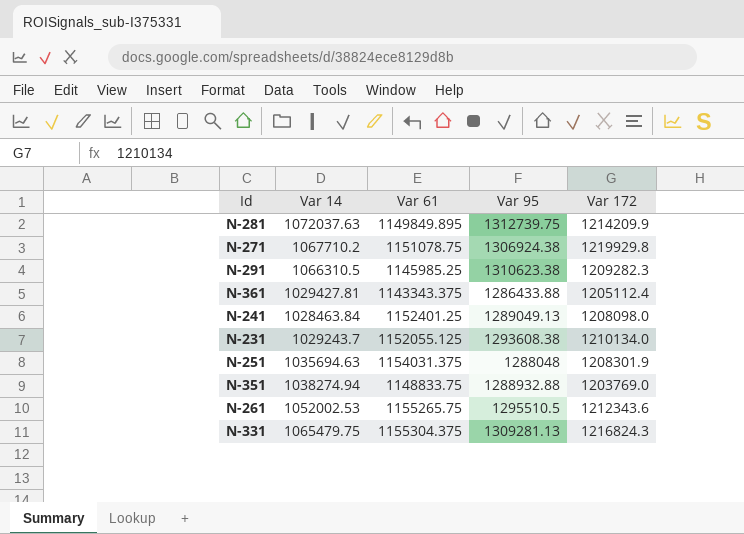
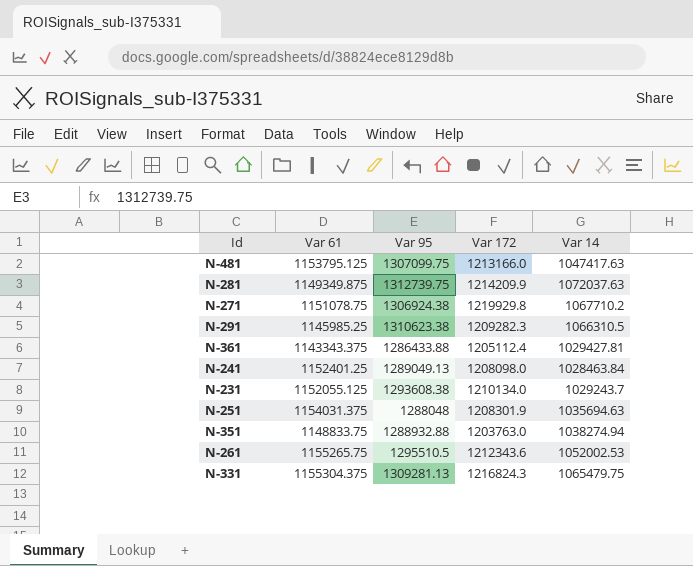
column Var 14 | position: 2 -> 5
row N-481: none -> 1153795.125 | 1307099.75 | 1213166.0 | 1047417.63
N-281 | Var 61: 1149849.895 -> 1149349.875
N-351 | Var 172: 1203769.0 -> 1203763.0

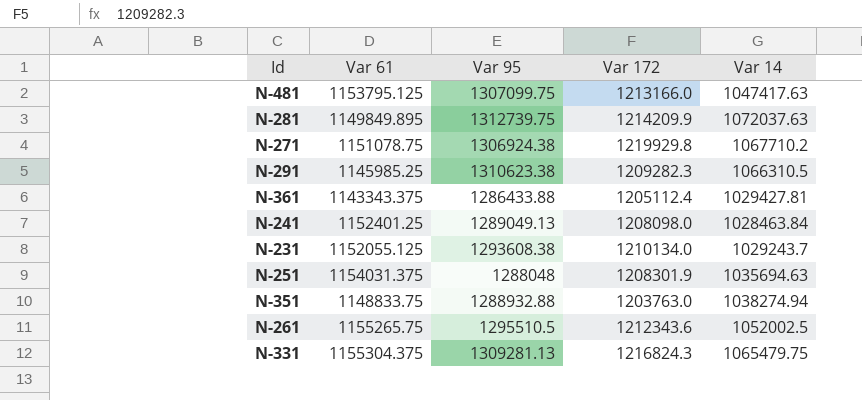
N-281 | Var 61: 1149349.875 -> 1149849.895
N-261 | Var 14: 1052002.53 -> 1052002.5

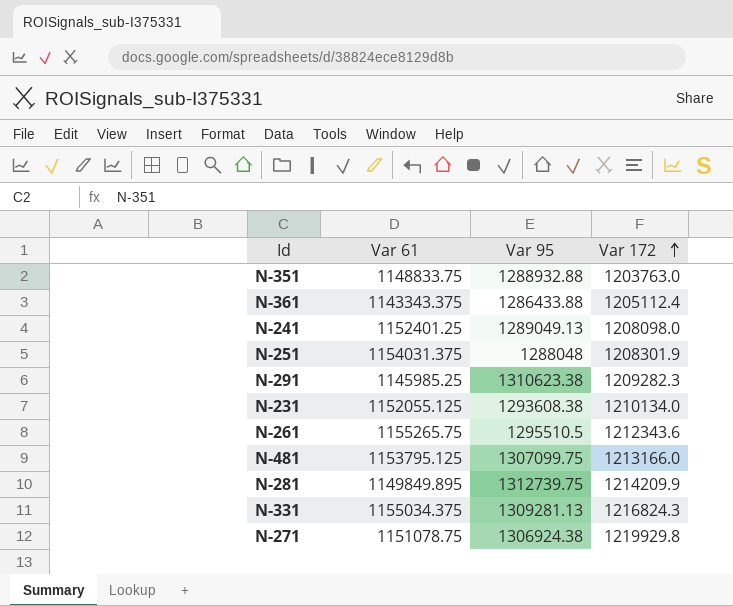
row order: none -> Var 172 ascending
column Var 14 | position: 5 -> none
N-331 | Var 61: 1155304.375 -> 1155034.375

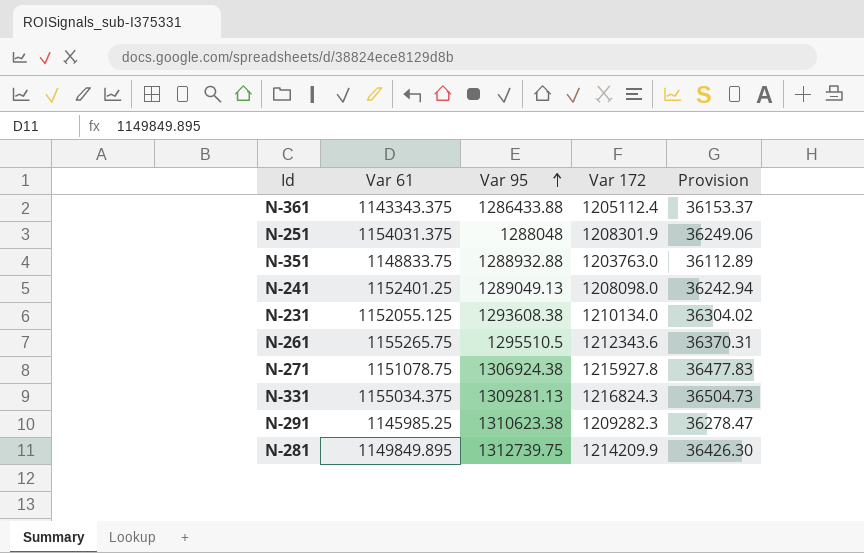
row order: Var 172 ascending -> Var 95 ascending
column Provision | formula: none -> [Var 172] * 0.03
row N-481: 1153795.125 | 1307099.75 | 1213166.0 -> none
N-271 | Var 172: 1219929.8 -> 1215927.8

